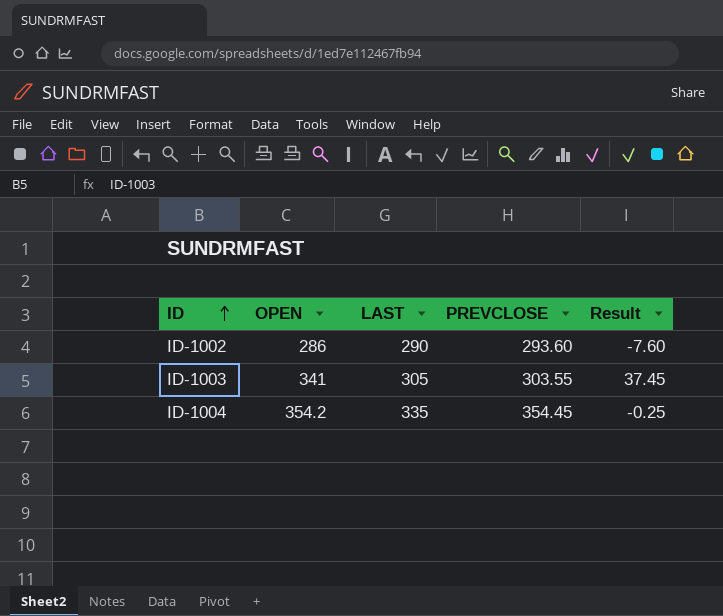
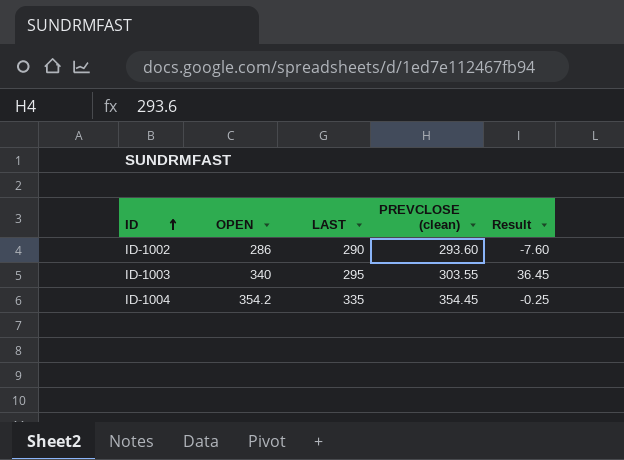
column name: PREVCLOSE -> PREVCLOSE (clean)
ID-1003 | OPEN: 341 -> 340
ID-1003 | LAST: 305 -> 295
ID-1003 | Result: 37.45 -> 36.45

